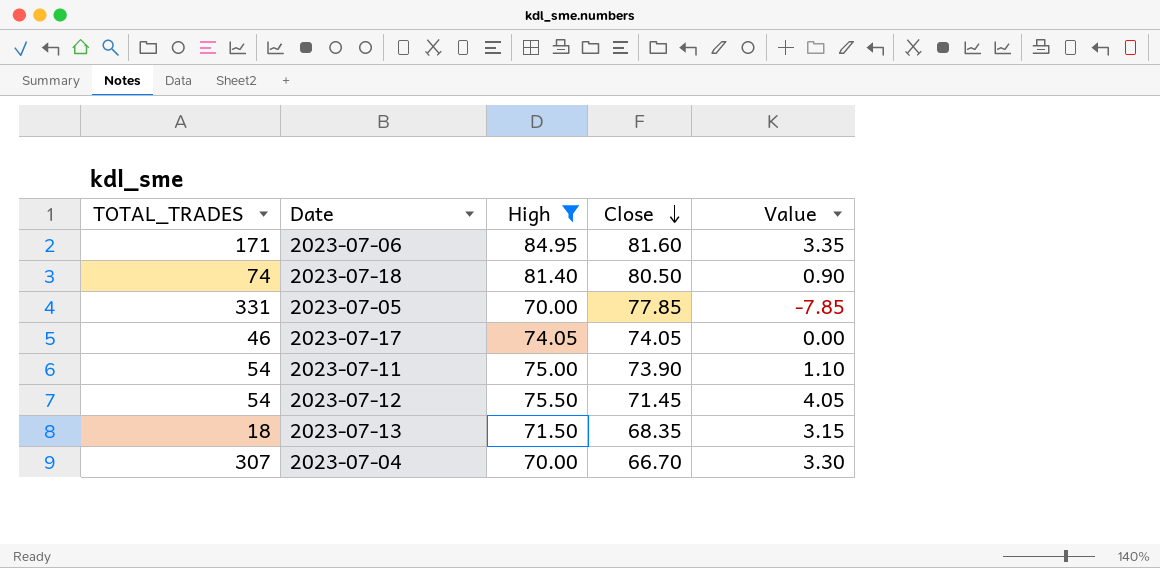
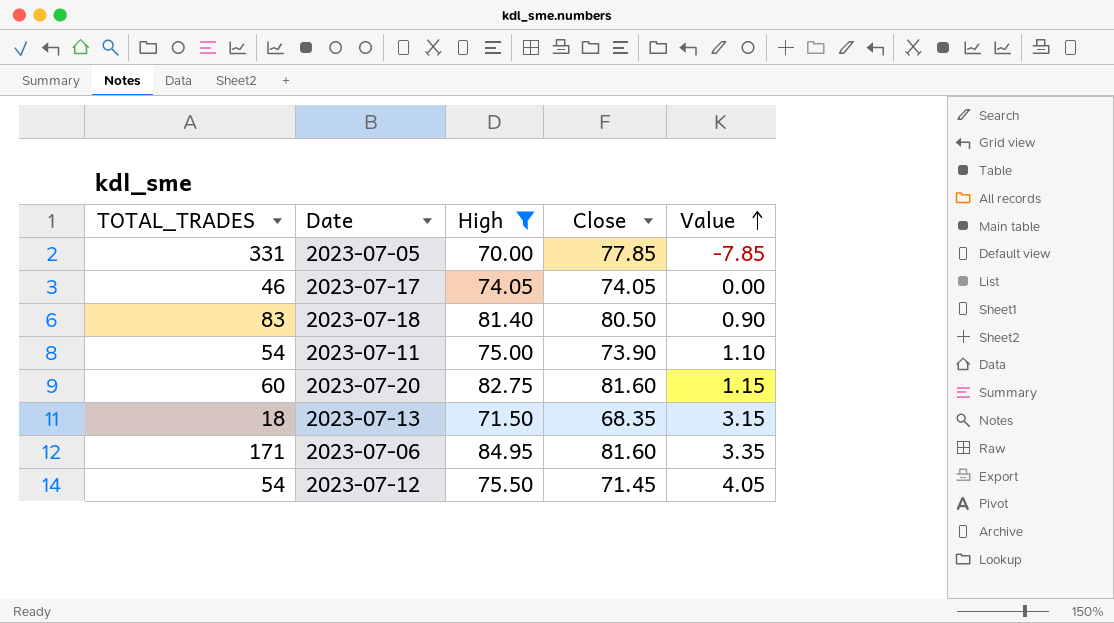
row order: Close descending -> Value ascending
row 2023-07-04: 307 | 70.00 | 66.70 | 3.30 -> none
2023-07-18 | TOTAL_TRADES: 74 -> 83
row 2023-07-20: none -> 60 | 82.75 | 81.60 | 1.15

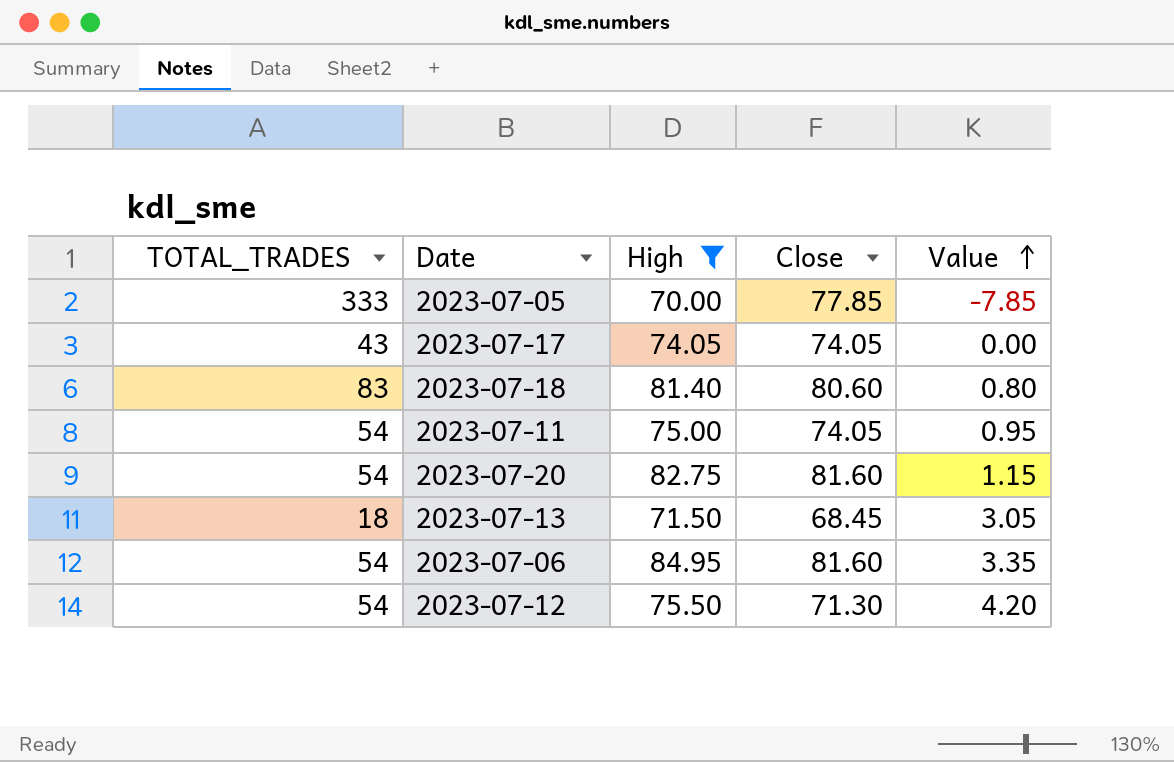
2023-07-05 | TOTAL_TRADES: 331 -> 333
2023-07-17 | TOTAL_TRADES: 46 -> 43
2023-07-18 | Close: 80.50 -> 80.60
2023-07-18 | Value: 0.90 -> 0.80
2023-07-11 | Close: 73.90 -> 74.05
2023-07-11 | Value: 1.10 -> 0.95
2023-07-20 | TOTAL_TRADES: 60 -> 54
2023-07-13 | Close: 68.35 -> 68.45
2023-07-13 | Value: 3.15 -> 3.05
2023-07-06 | TOTAL_TRADES: 171 -> 54
2023-07-12 | Close: 71.45 -> 71.30
2023-07-12 | Value: 4.05 -> 4.20

